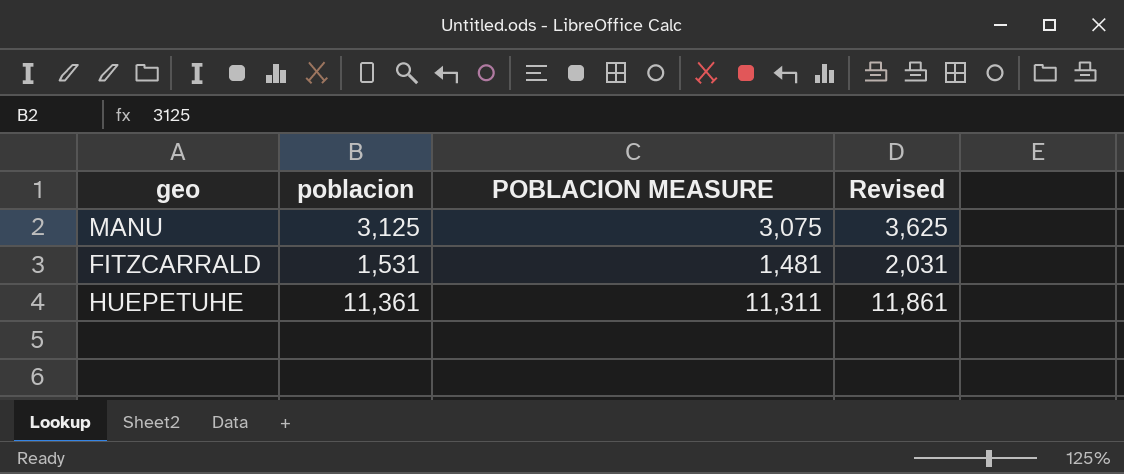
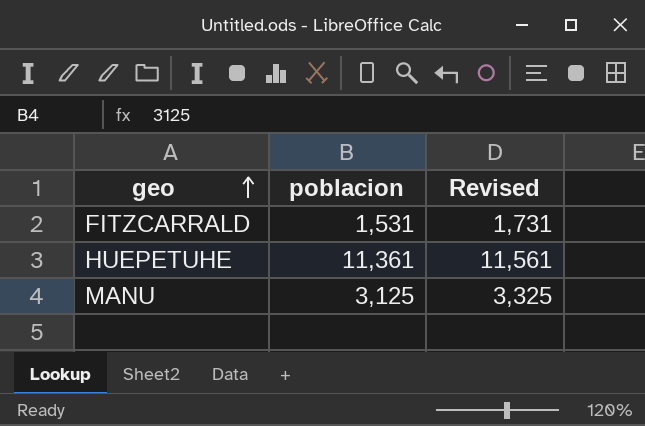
row order: none -> geo ascending
column POBLACION MEASURE | formula: [poblacion] - 50 -> none
column Revised | formula: [poblacion] + 500 -> [poblacion] + 200

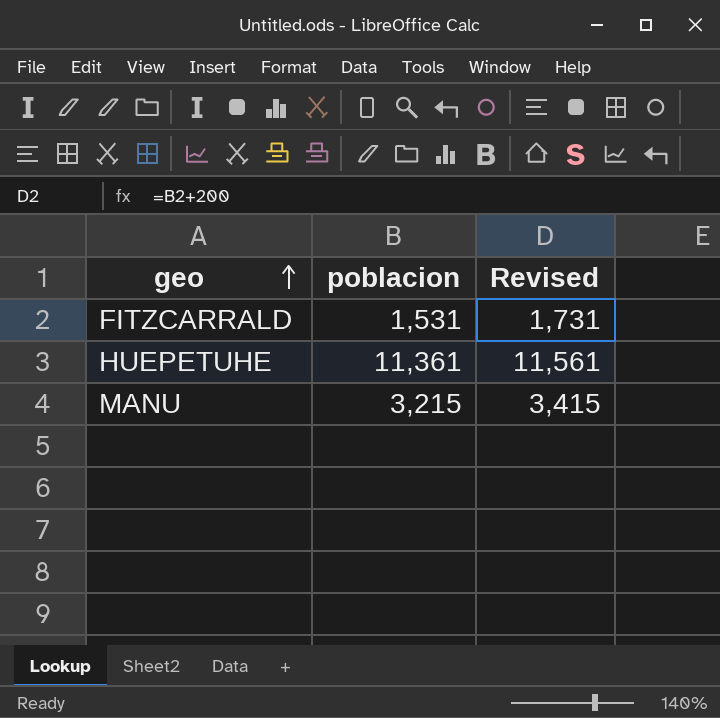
MANU | poblacion: 3,125 -> 3,215
MANU | Revised: 3,325 -> 3,415

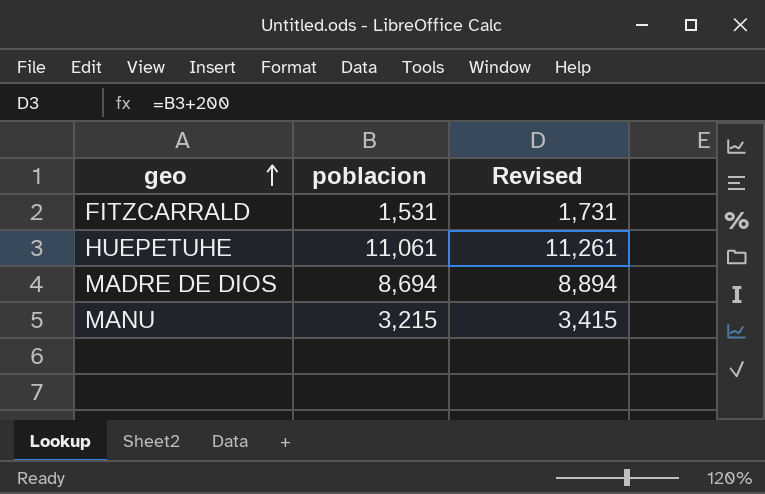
HUEPETUHE | poblacion: 11,361 -> 11,061
HUEPETUHE | Revised: 11,561 -> 11,261
row MADRE DE DIOS: none -> 8,694 | 8,894

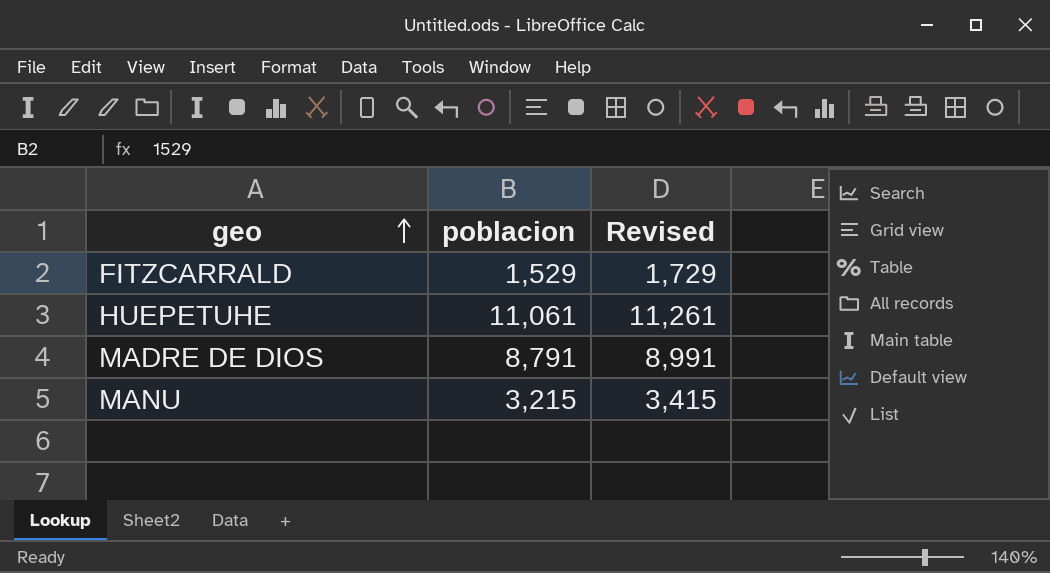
FITZCARRALD | poblacion: 1,531 -> 1,529
FITZCARRALD | Revised: 1,731 -> 1,729
MADRE DE DIOS | poblacion: 8,694 -> 8,791
MADRE DE DIOS | Revised: 8,894 -> 8,991

